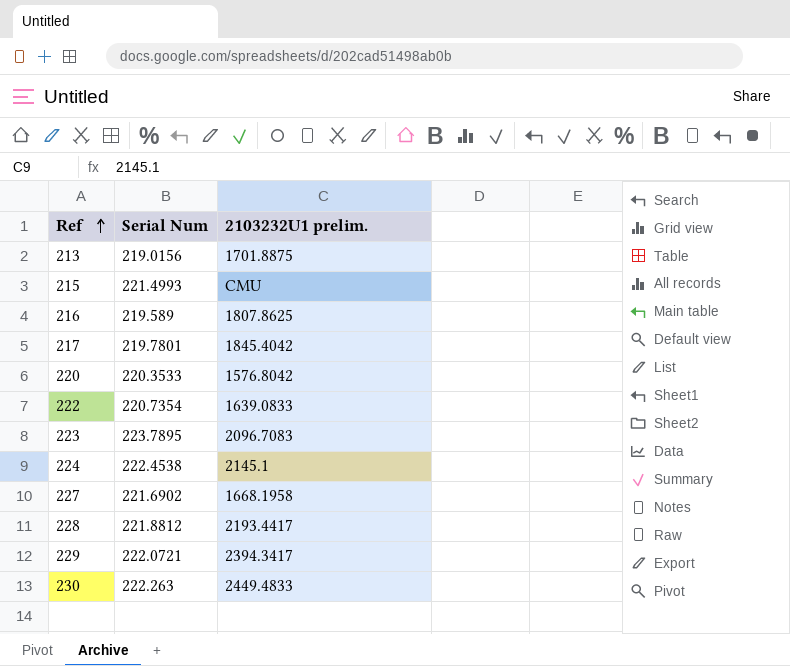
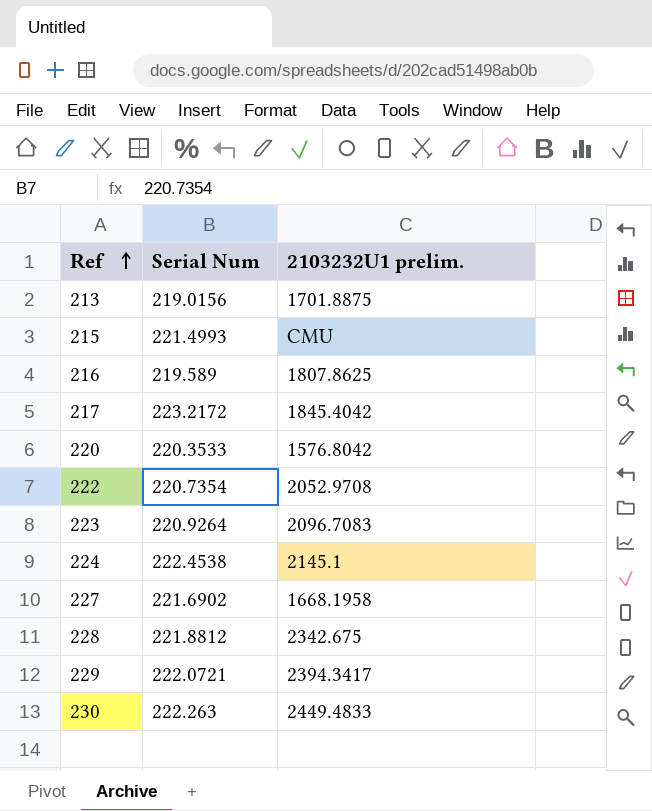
217 | Serial Num: 219.7801 -> 223.2172
222 | 2103232U1 prelim.: 1639.0833 -> 2052.9708
223 | Serial Num: 223.7895 -> 220.9264
228 | 2103232U1 prelim.: 2193.4417 -> 2342.675

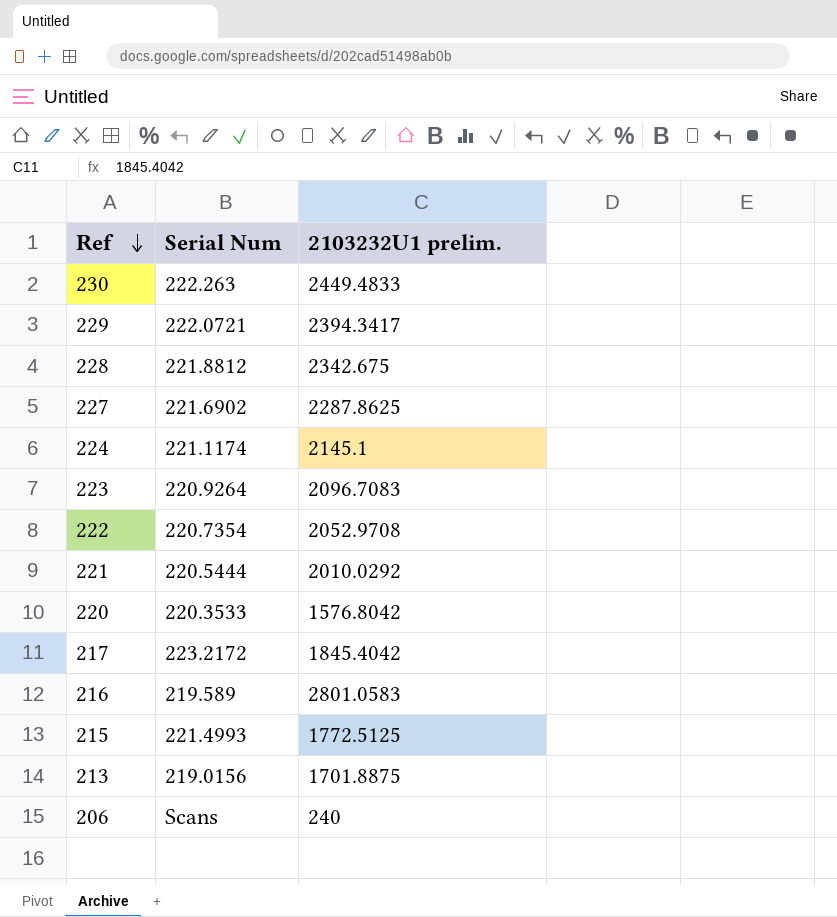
row order: Ref ascending -> Ref descending
227 | 2103232U1 prelim.: 1668.1958 -> 2287.8625
224 | Serial Num: 222.4538 -> 221.1174
row 221: none -> 220.5444 | 2010.0292
216 | 2103232U1 prelim.: 1807.8625 -> 2801.0583
215 | 2103232U1 prelim.: CMU -> 1772.5125
row 206: none -> Scans | 240

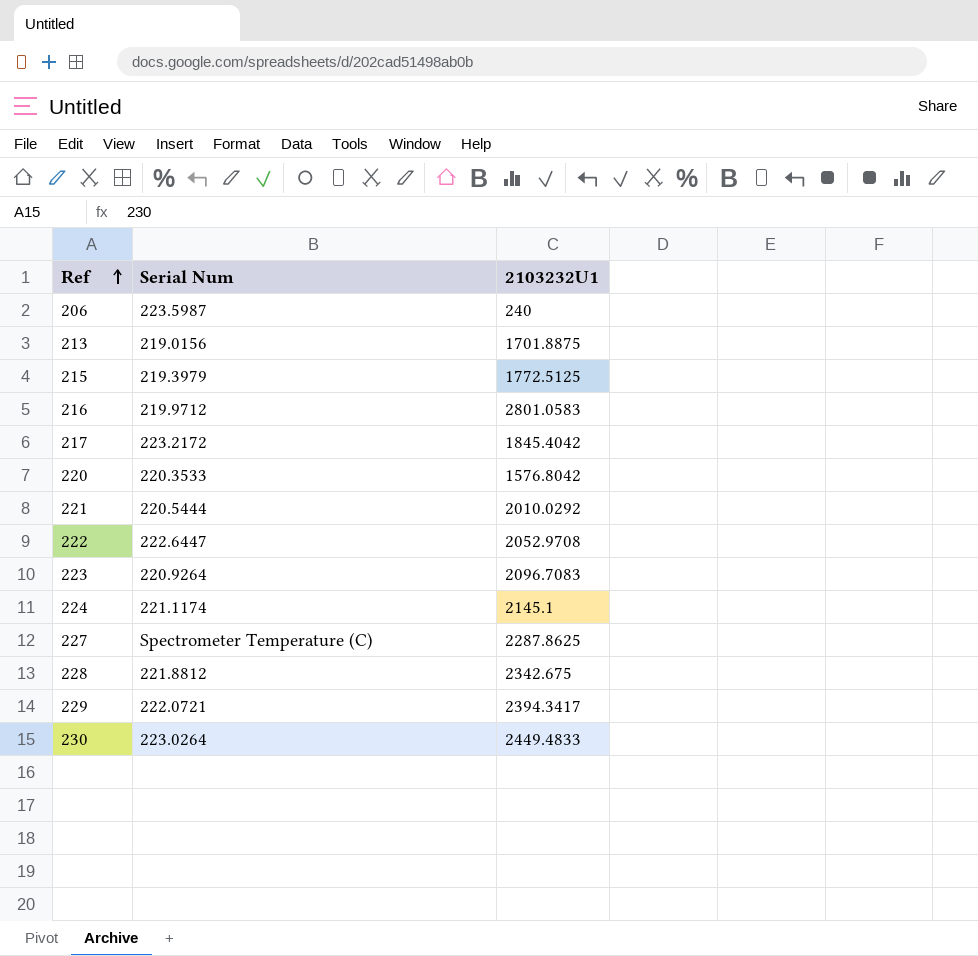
row order: Ref descending -> Ref ascending
column name: 2103232U1 prelim. -> 2103232U1
206 | Serial Num: Scans -> 223.5987
215 | Serial Num: 221.4993 -> 219.3979
216 | Serial Num: 219.589 -> 219.9712
222 | Serial Num: 220.7354 -> 222.6447
227 | Serial Num: 221.6902 -> Spectrometer Temperature (C)
230 | Serial Num: 222.263 -> 223.0264

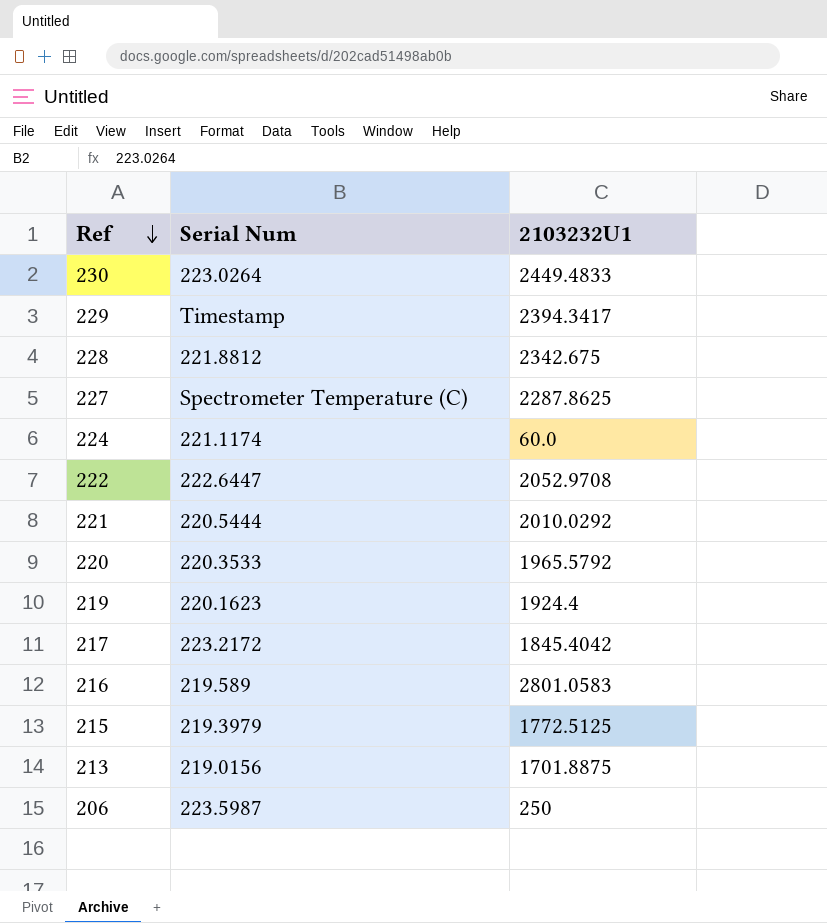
row order: Ref ascending -> Ref descending
row 223: 220.9264 | 2096.7083 -> none
229 | Serial Num: 222.0721 -> Timestamp
224 | 2103232U1: 2145.1 -> 60.0
220 | 2103232U1: 1576.8042 -> 1965.5792
row 219: none -> 220.1623 | 1924.4
216 | Serial Num: 219.9712 -> 219.589
206 | 2103232U1: 240 -> 250

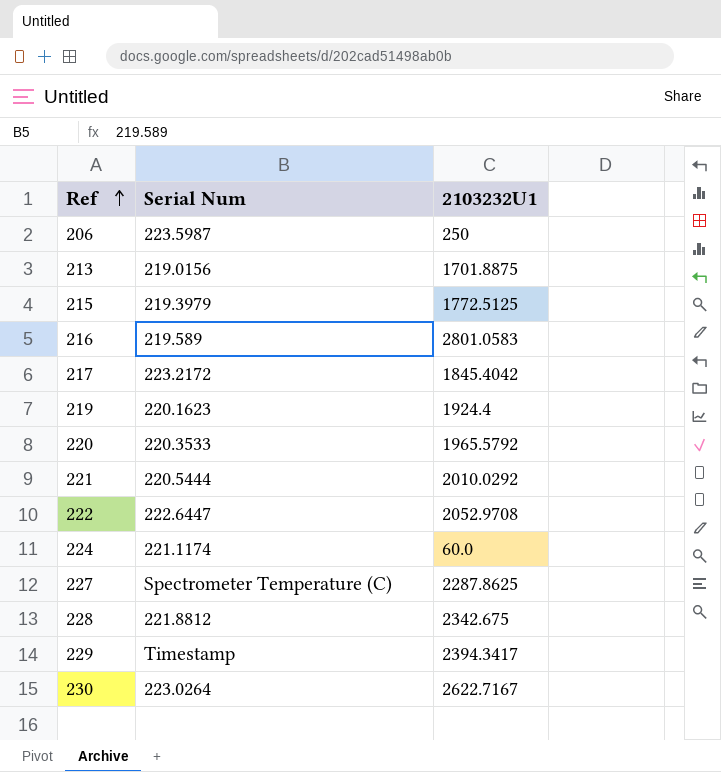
row order: Ref descending -> Ref ascending
230 | 2103232U1: 2449.4833 -> 2622.7167

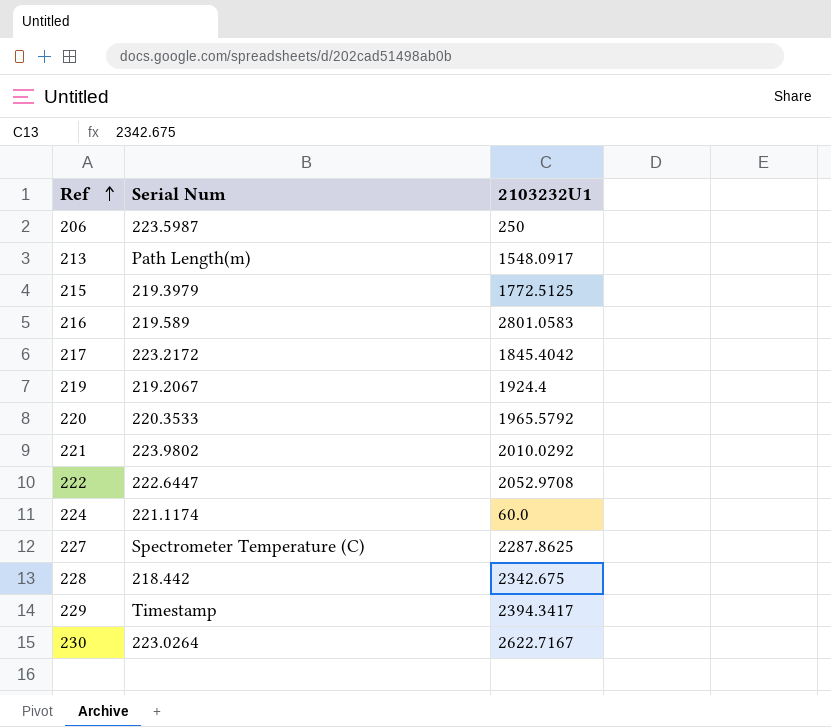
213 | Serial Num: 219.0156 -> Path Length(m)
213 | 2103232U1: 1701.8875 -> 1548.0917
219 | Serial Num: 220.1623 -> 219.2067
221 | Serial Num: 220.5444 -> 223.9802
228 | Serial Num: 221.8812 -> 218.442

